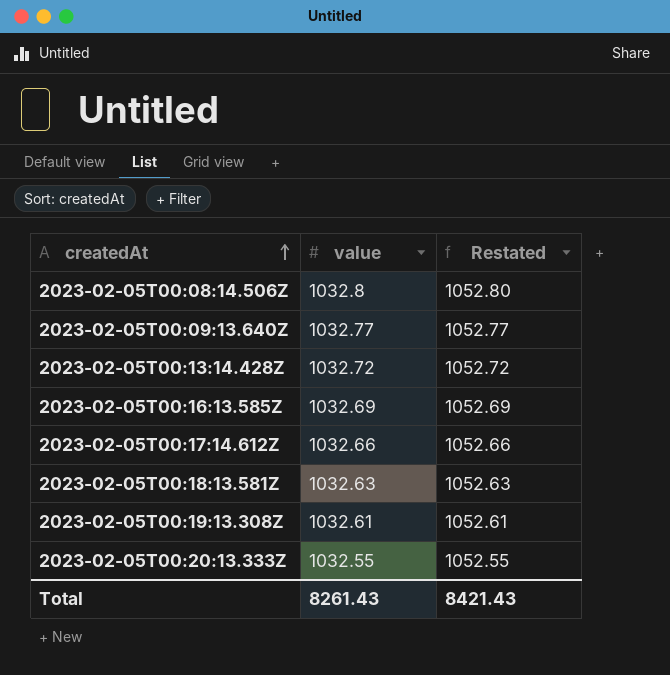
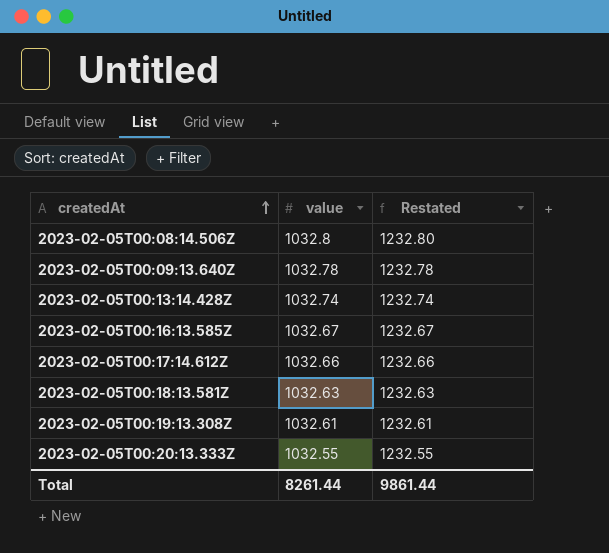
column Restated | formula: [value] + 20 -> [value] + 200
2023-02-05T00:09:13.640Z | value: 1032.77 -> 1032.78
2023-02-05T00:13:14.428Z | value: 1032.72 -> 1032.74
2023-02-05T00:16:13.585Z | value: 1032.69 -> 1032.67
Total | value: 8261.43 -> 8261.44
Total | Restated: 8421.43 -> 9861.44

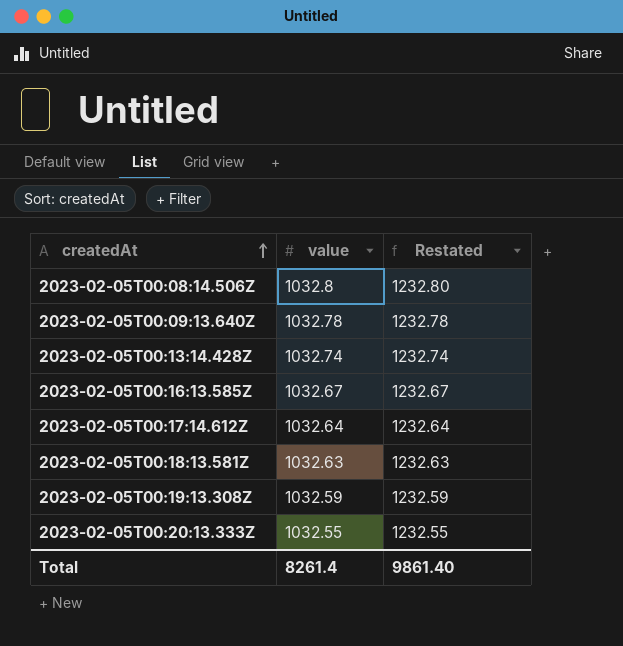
2023-02-05T00:17:14.612Z | value: 1032.66 -> 1032.64
2023-02-05T00:17:14.612Z | Restated: 1232.66 -> 1232.64
2023-02-05T00:19:13.308Z | value: 1032.61 -> 1032.59
2023-02-05T00:19:13.308Z | Restated: 1232.61 -> 1232.59
Total | value: 8261.44 -> 8261.4
Total | Restated: 9861.44 -> 9861.40

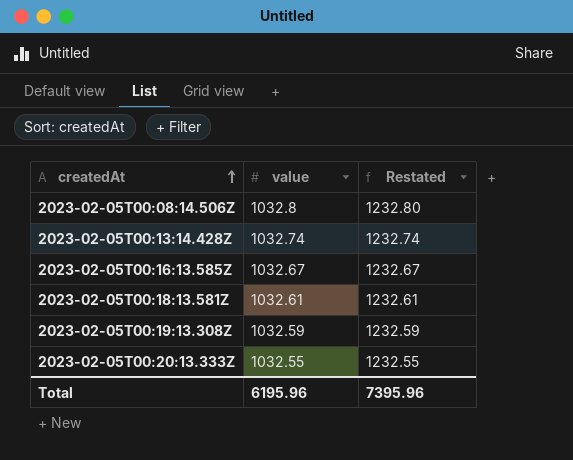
row 2023-02-05T00:09:13.640Z: 1032.78 | 1232.78 -> none
row 2023-02-05T00:17:14.612Z: 1032.64 | 1232.64 -> none
2023-02-05T00:18:13.581Z | value: 1032.63 -> 1032.61
2023-02-05T00:18:13.581Z | Restated: 1232.63 -> 1232.61
Total | value: 8261.4 -> 6195.96
Total | Restated: 9861.40 -> 7395.96

